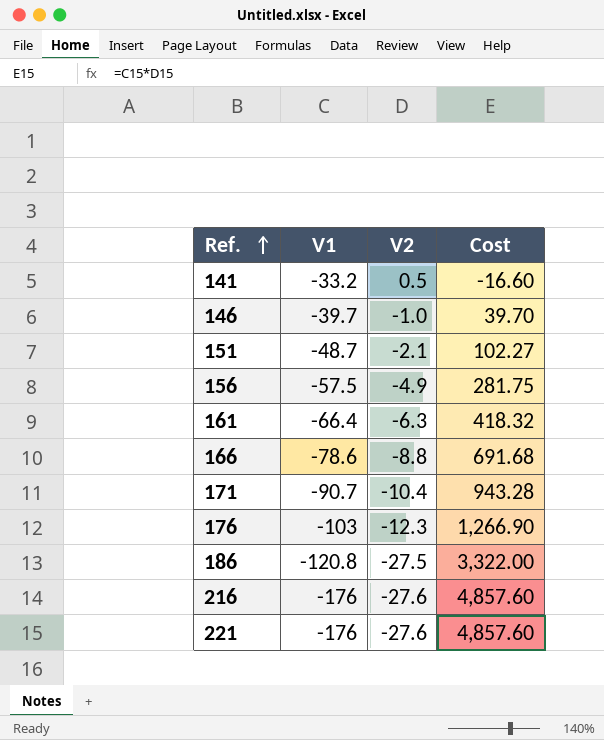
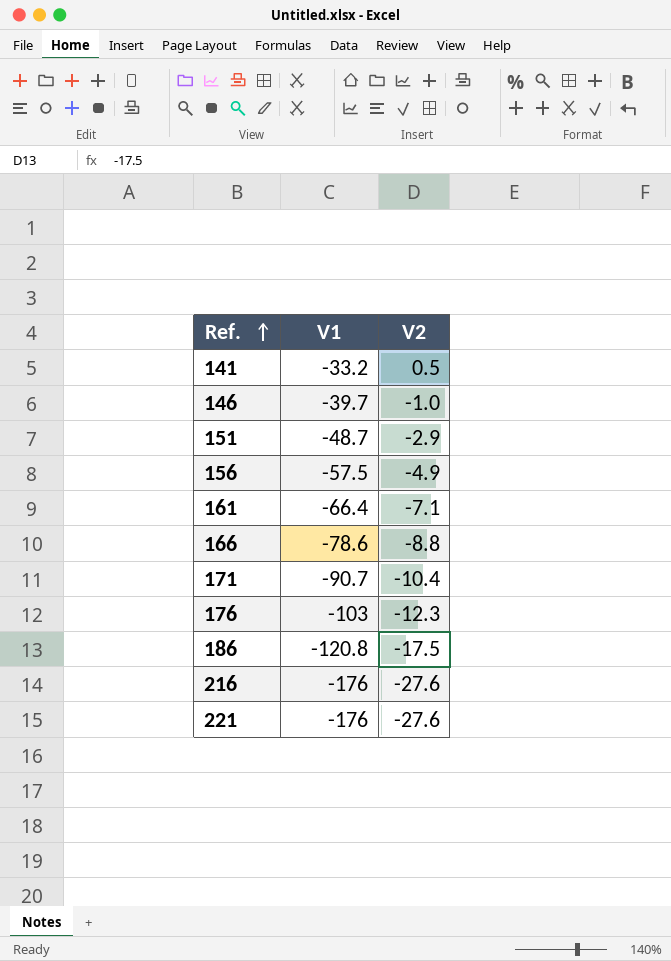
column Cost | formula: [V1] * [V2] -> none
151 | V2: -2.1 -> -2.9
161 | V2: -6.3 -> -7.1
186 | V2: -27.5 -> -17.5

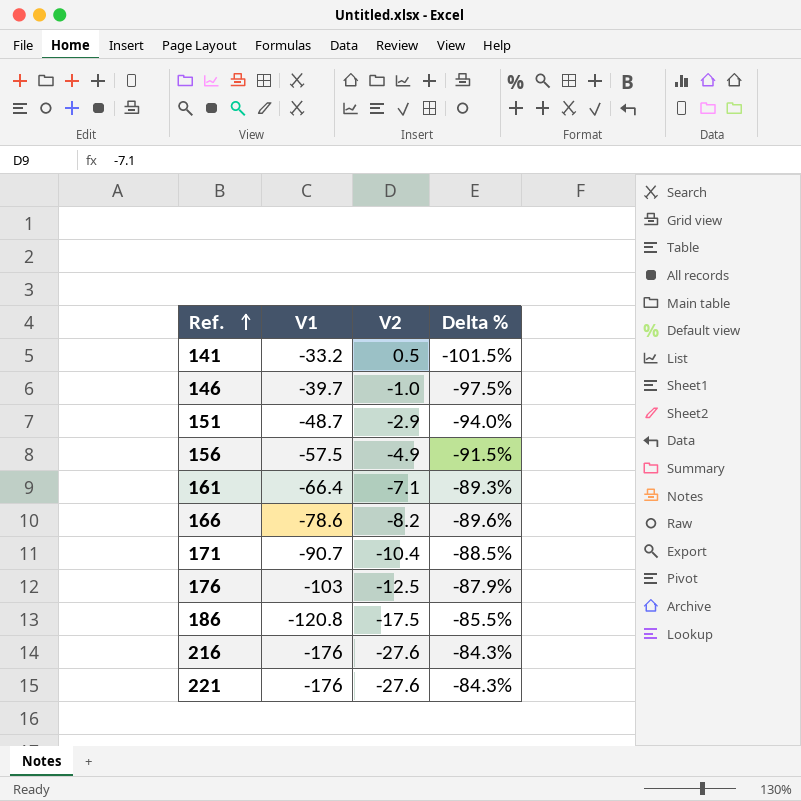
column Delta % | formula: none -> ([V2] - [V1]) / [V1]
166 | V2: -8.8 -> -8.2
176 | V2: -12.3 -> -12.5

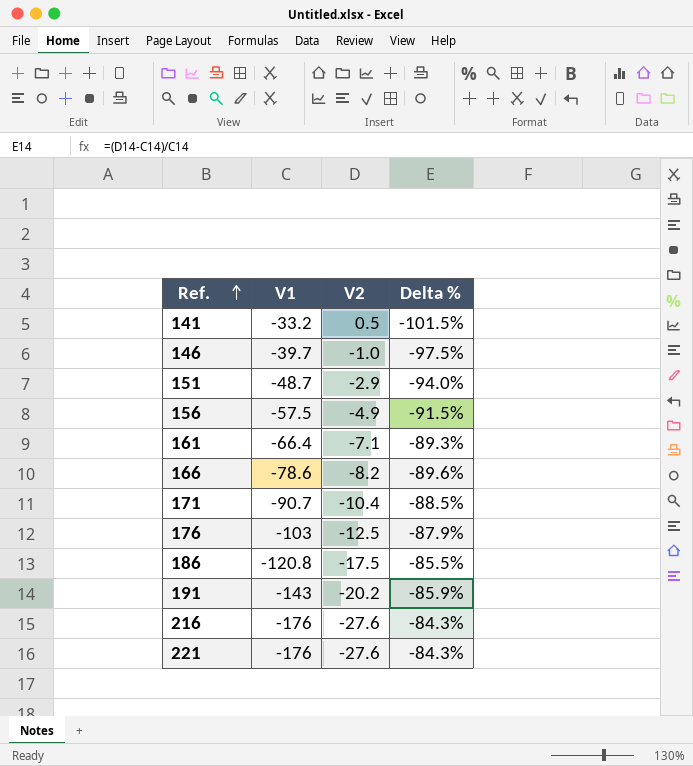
row 191: none -> -143 | -20.2 | -85.9%

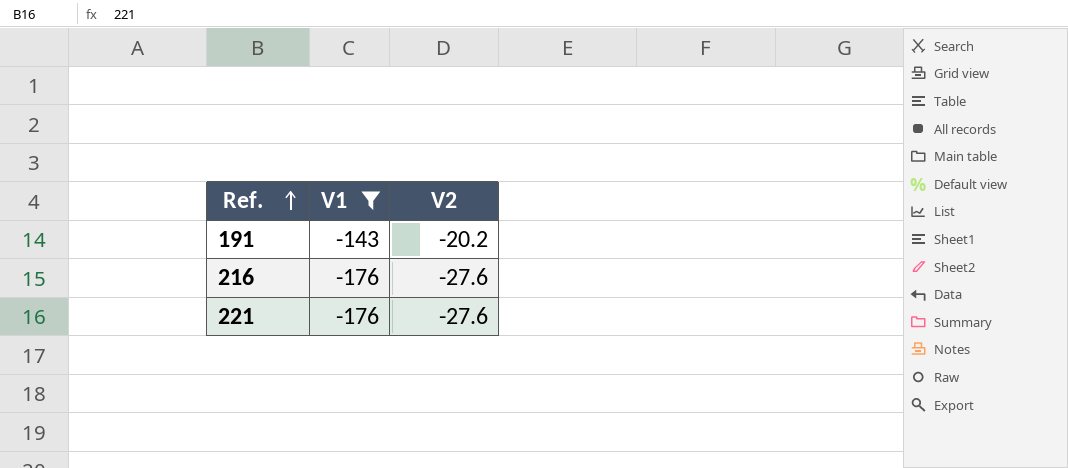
filter: none -> V1 <= -143
column Delta % | formula: ([V2] - [V1]) / [V1] -> none

